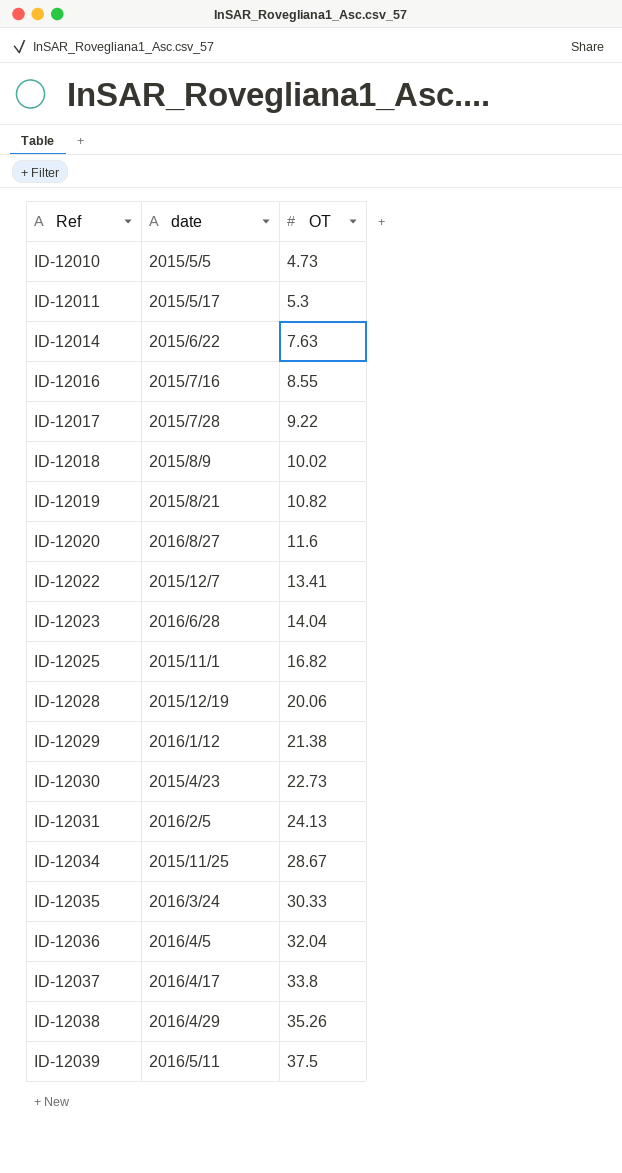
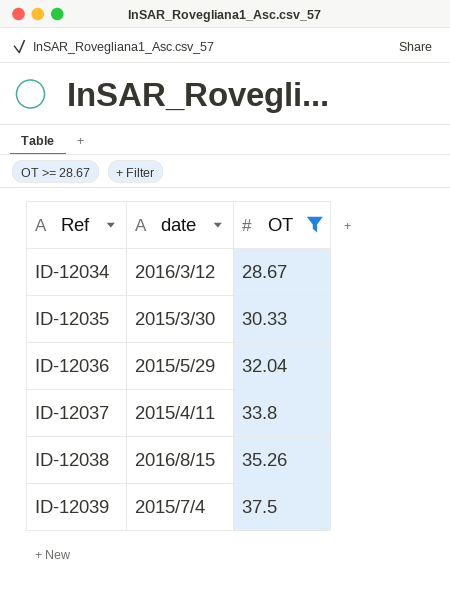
filter: none -> OT >= 28.67
ID-12034 | date: 2015/11/25 -> 2016/3/12
ID-12035 | date: 2016/3/24 -> 2015/3/30
ID-12036 | date: 2016/4/5 -> 2015/5/29
ID-12037 | date: 2016/4/17 -> 2015/4/11
ID-12038 | date: 2016/4/29 -> 2016/8/15
ID-12039 | date: 2016/5/11 -> 2015/7/4

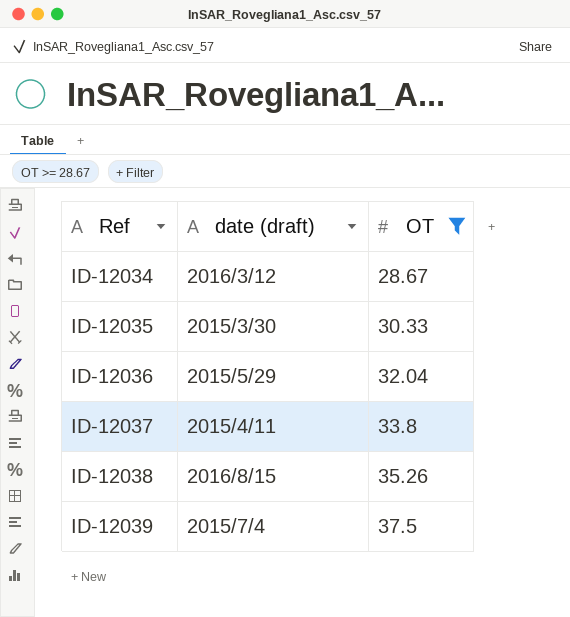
column name: date -> date (draft)

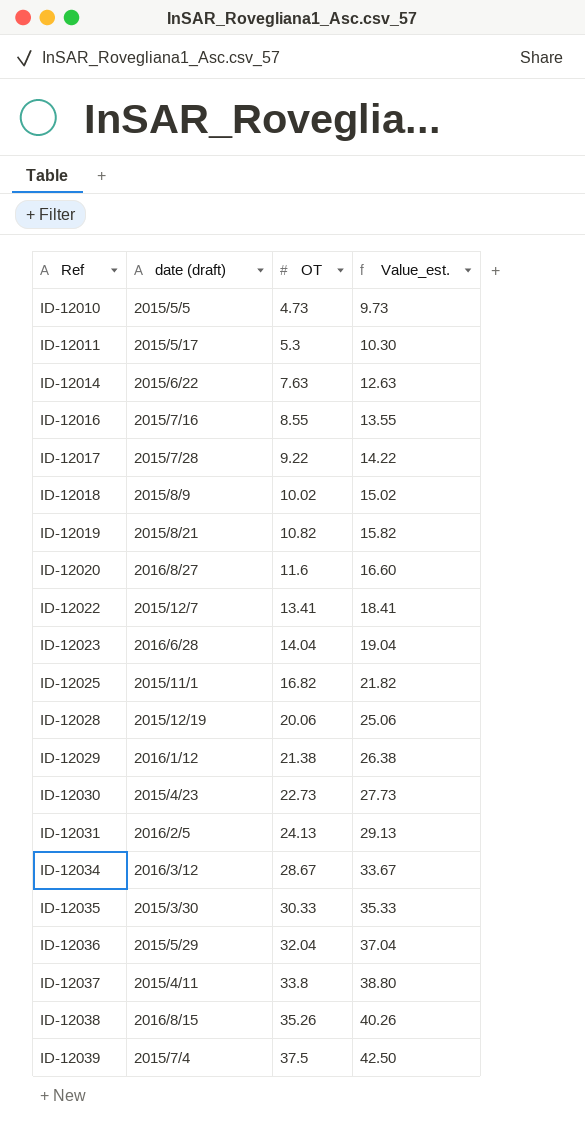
filter: OT >= 28.67 -> none
column Value_est. | formula: none -> [OT] + 5

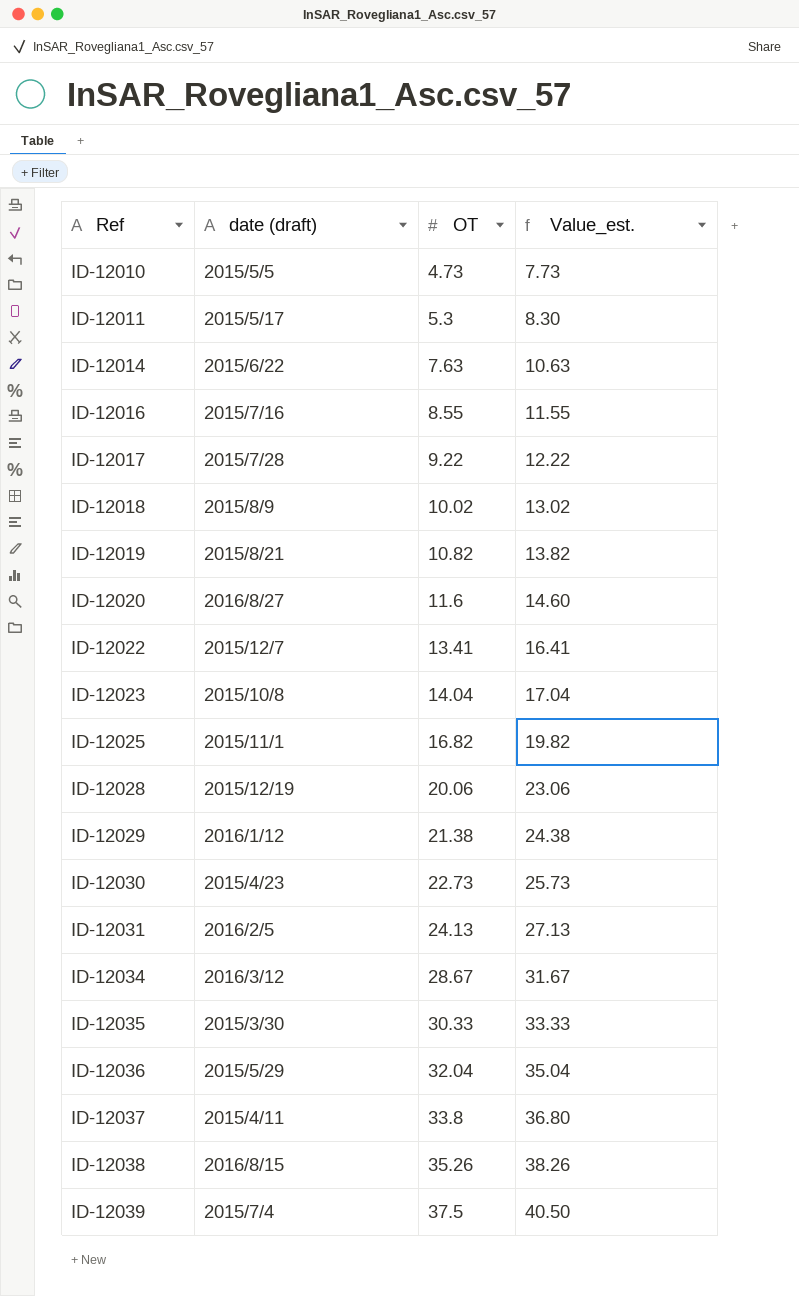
column Value_est. | formula: [OT] + 5 -> [OT] + 3
ID-12023 | date (draft): 2016/6/28 -> 2015/10/8

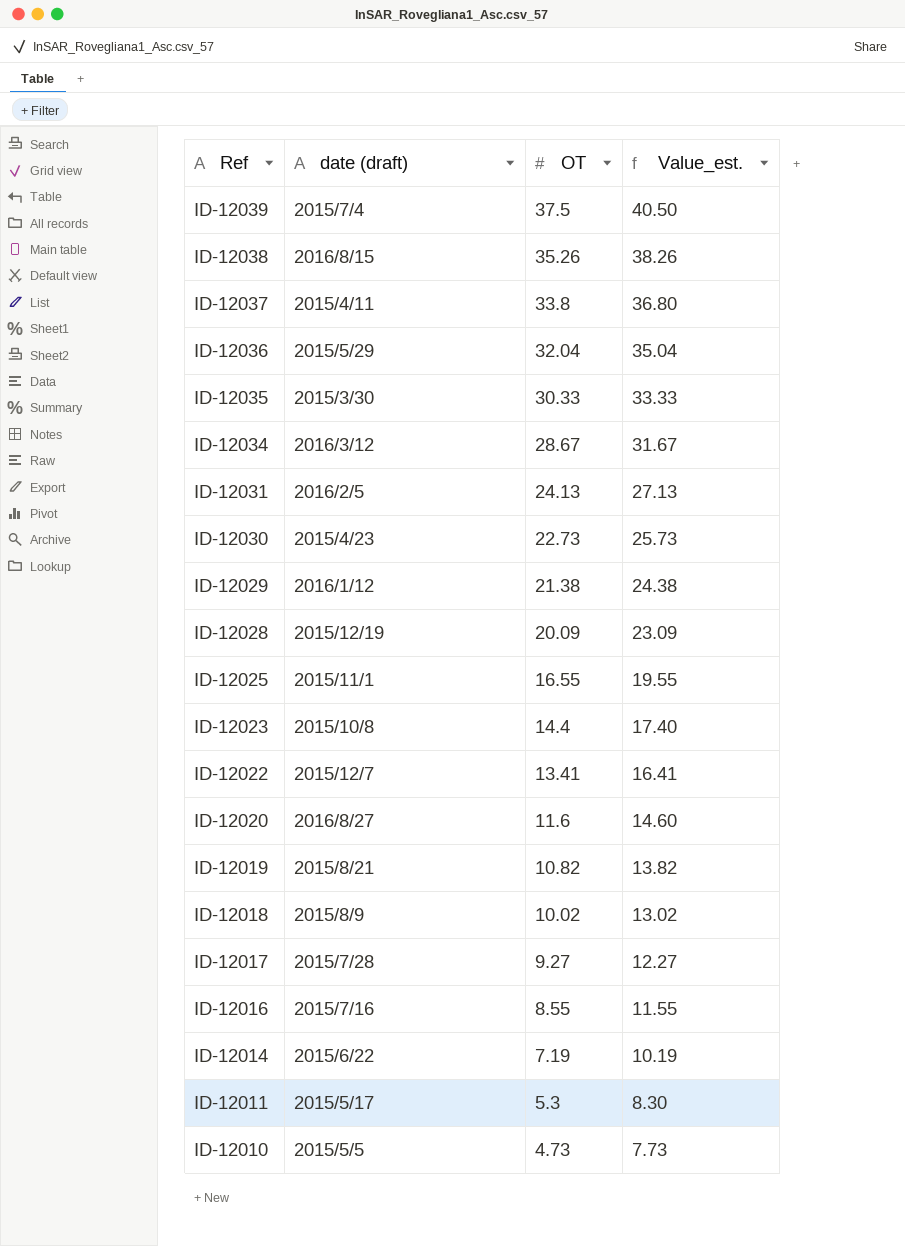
row order: Ref ascending -> Ref descending
ID-12028 | OT: 20.06 -> 20.09
ID-12028 | Value_est.: 23.06 -> 23.09
ID-12025 | OT: 16.82 -> 16.55
ID-12025 | Value_est.: 19.82 -> 19.55
ID-12023 | OT: 14.04 -> 14.4
ID-12023 | Value_est.: 17.04 -> 17.40
ID-12017 | OT: 9.22 -> 9.27
ID-12017 | Value_est.: 12.22 -> 12.27
ID-12014 | OT: 7.63 -> 7.19
ID-12014 | Value_est.: 10.63 -> 10.19

